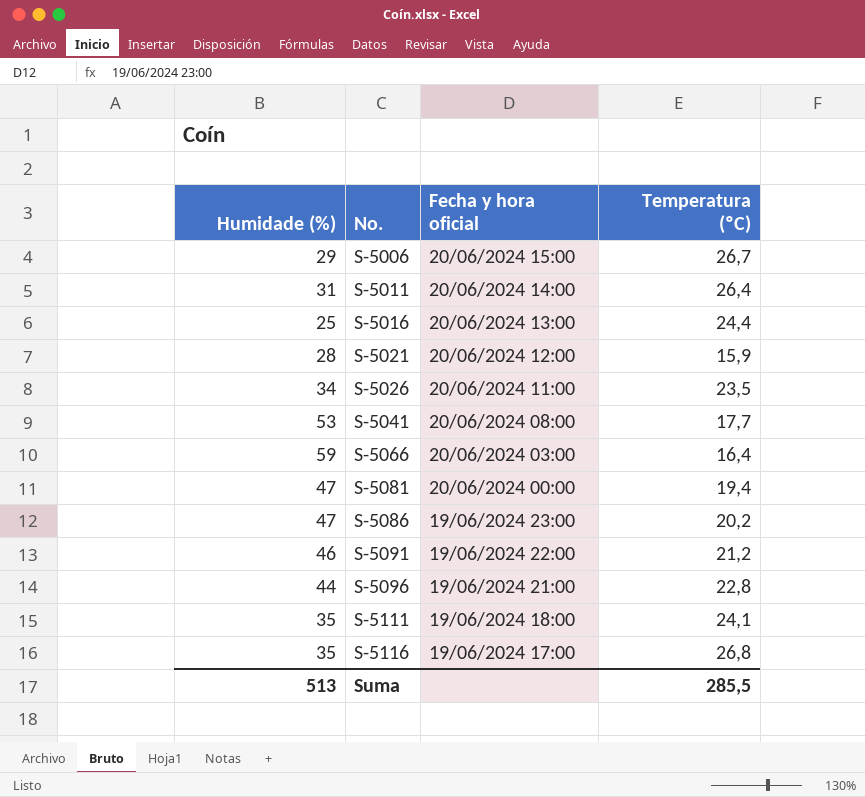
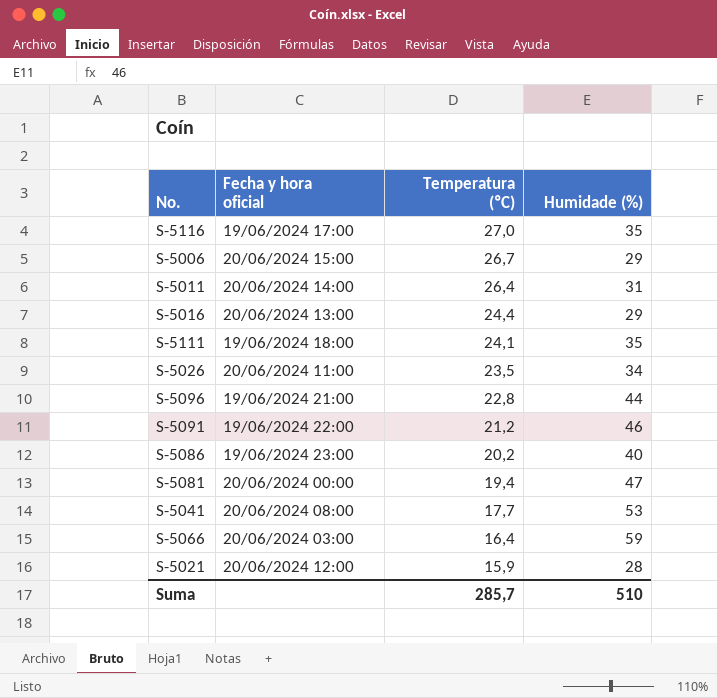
row order: No. ascending -> Temperatura (ºC) descending
column Humidade (%) | position: 1 -> 4
S-5116 | Temperatura (ºC): 26,8 -> 27,0
S-5016 | Humidade (%): 25 -> 29
S-5086 | Humidade (%): 47 -> 40
Suma | Temperatura (ºC): 285,5 -> 285,7
Suma | Humidade (%): 513 -> 510

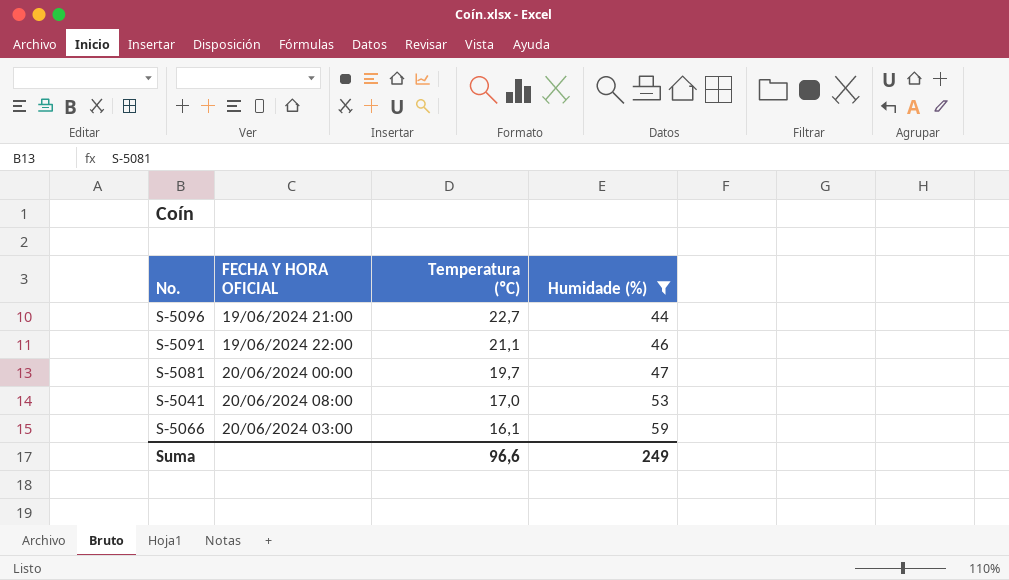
filter: none -> Humidade (%) >= 44
column name: Fecha y hora oficial -> FECHA Y HORA OFICIAL
S-5096 | Temperatura (ºC): 22,8 -> 22,7
S-5091 | Temperatura (ºC): 21,2 -> 21,1
S-5081 | Temperatura (ºC): 19,4 -> 19,7
S-5041 | Temperatura (ºC): 17,7 -> 17,0
S-5066 | Temperatura (ºC): 16,4 -> 16,1
Suma | Temperatura (ºC): 285,7 -> 96,6
Suma | Humidade (%): 510 -> 249

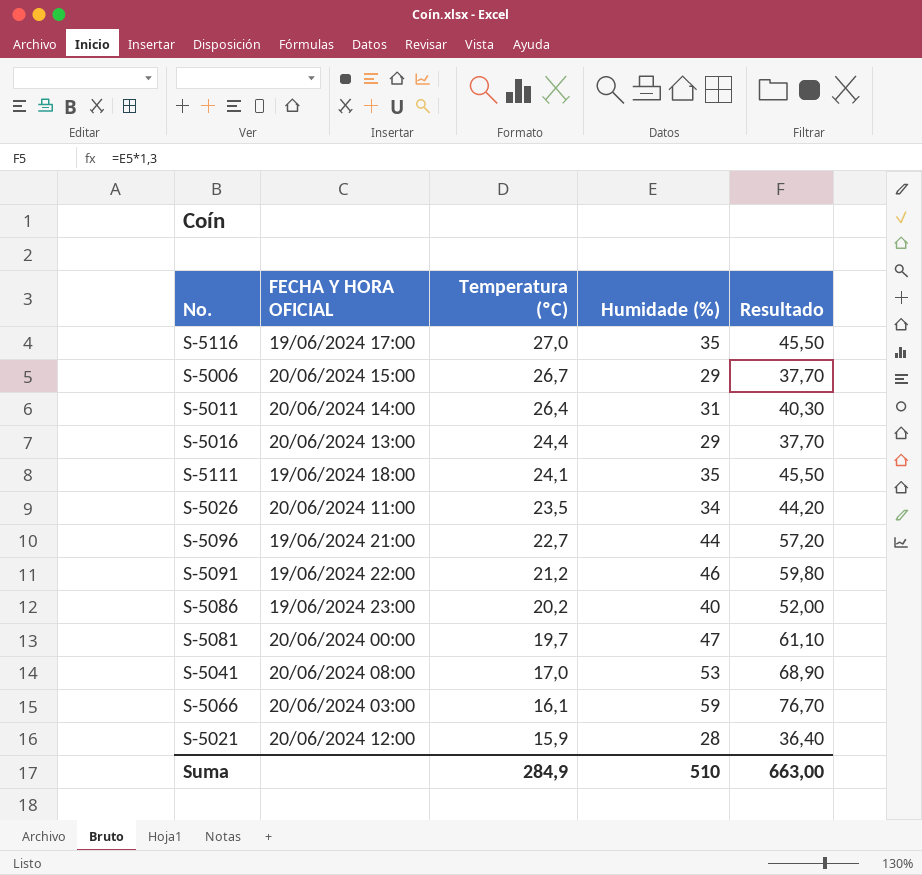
filter: Humidade (%) >= 44 -> none
column Resultado | formula: none -> [Humidade (%)] * 1,3
S-5091 | Temperatura (ºC): 21,1 -> 21,2
Suma | Temperatura (ºC): 96,6 -> 284,9
Suma | Humidade (%): 249 -> 510

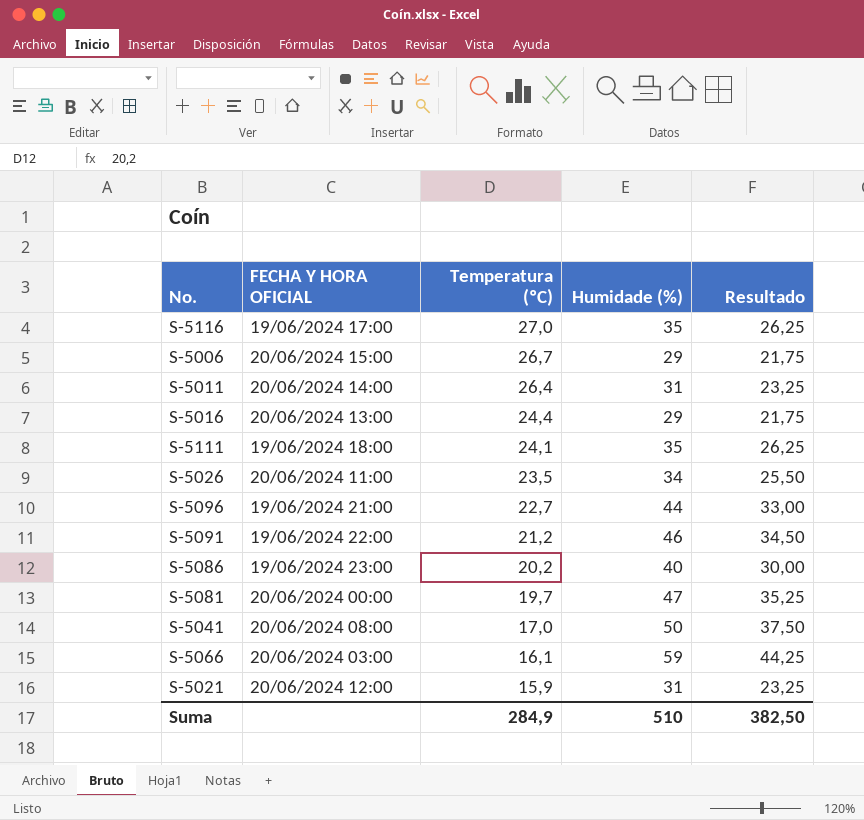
column Resultado | formula: [Humidade (%)] * 1,3 -> [Humidade (%)] * 0,75
S-5041 | Humidade (%): 53 -> 50
S-5021 | Humidade (%): 28 -> 31
Suma | Resultado: 663,00 -> 382,50

